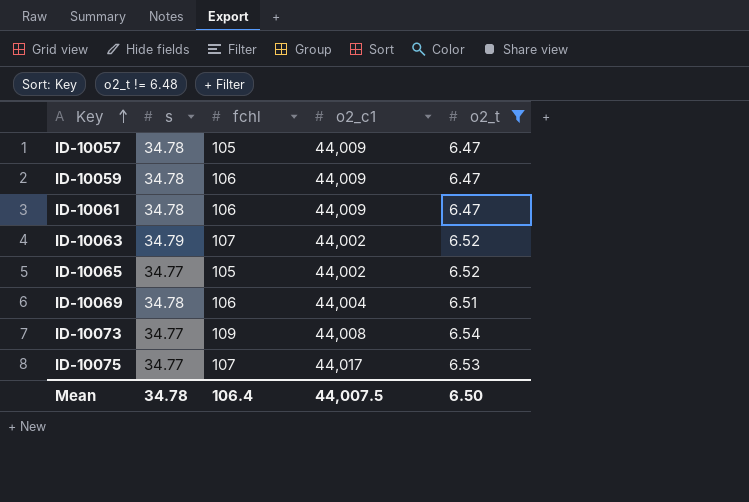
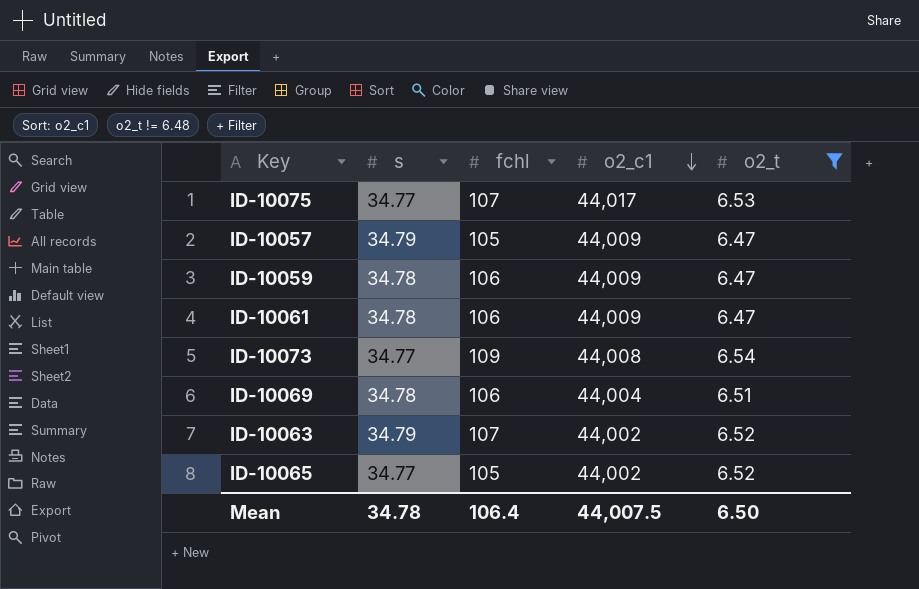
row order: Key ascending -> o2_c1 descending
ID-10057 | s: 34.78 -> 34.79

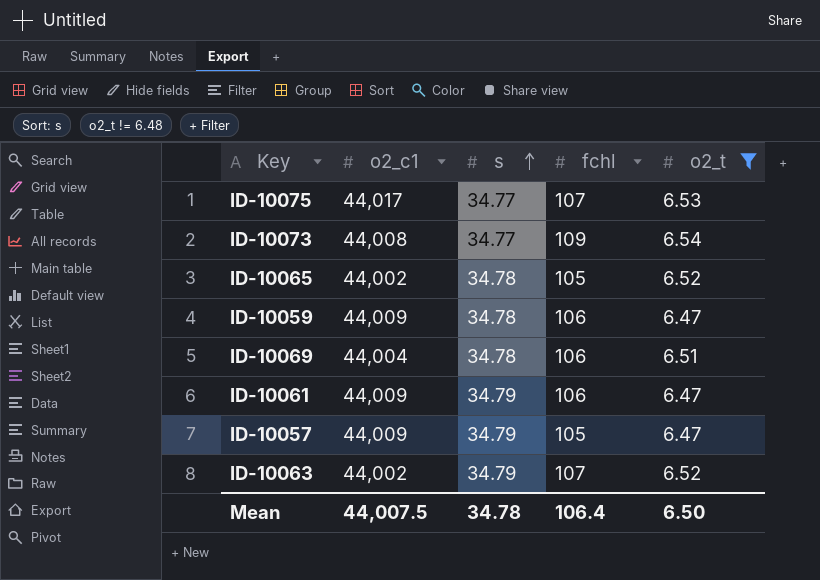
row order: o2_c1 descending -> s ascending
column o2_c1 | position: 4 -> 2
ID-10065 | s: 34.77 -> 34.78
ID-10061 | s: 34.78 -> 34.79

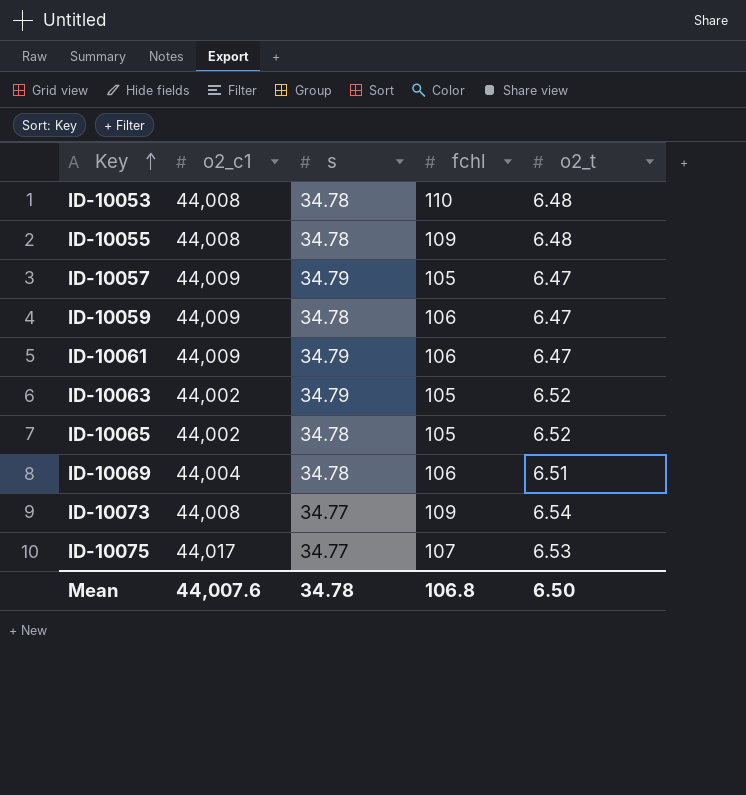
filter: o2_t != 6.48 -> none
row order: s ascending -> Key ascending
ID-10063 | fchl: 107 -> 105
Mean | o2_c1: 44,007.5 -> 44,007.6
Mean | fchl: 106.4 -> 106.8

